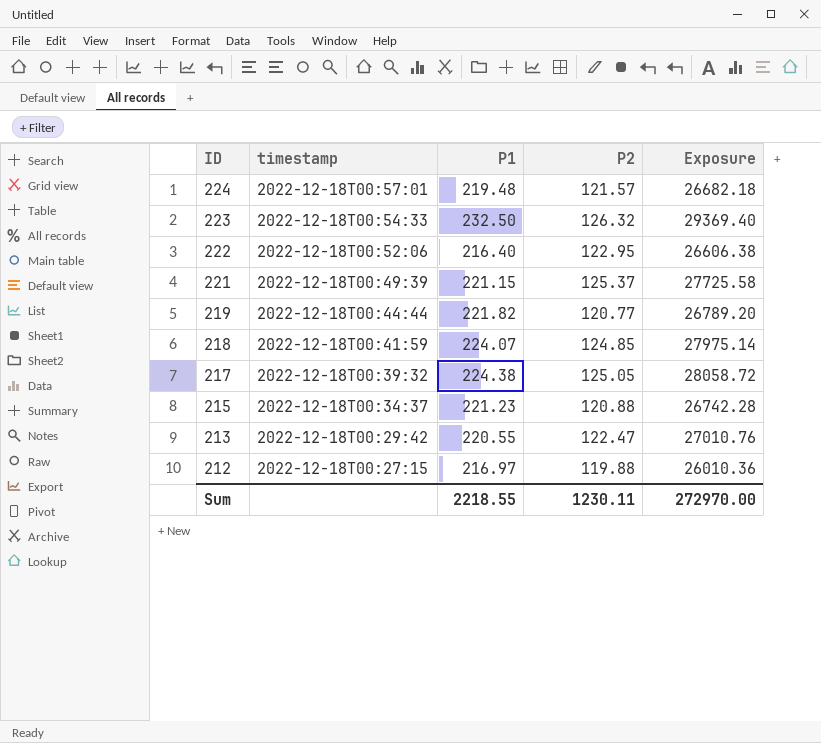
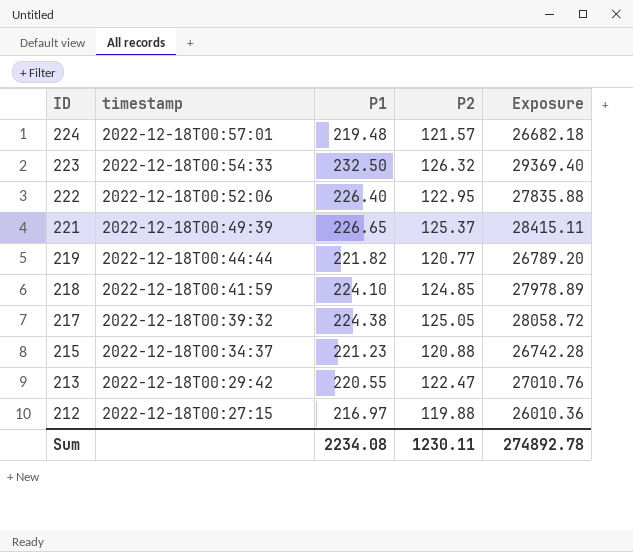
222 | P1: 216.40 -> 226.40
222 | Exposure: 26606.38 -> 27835.88
221 | P1: 221.15 -> 226.65
221 | Exposure: 27725.58 -> 28415.11
218 | P1: 224.07 -> 224.10
218 | Exposure: 27975.14 -> 27978.89
Sum | P1: 2218.55 -> 2234.08
Sum | Exposure: 272970.00 -> 274892.78

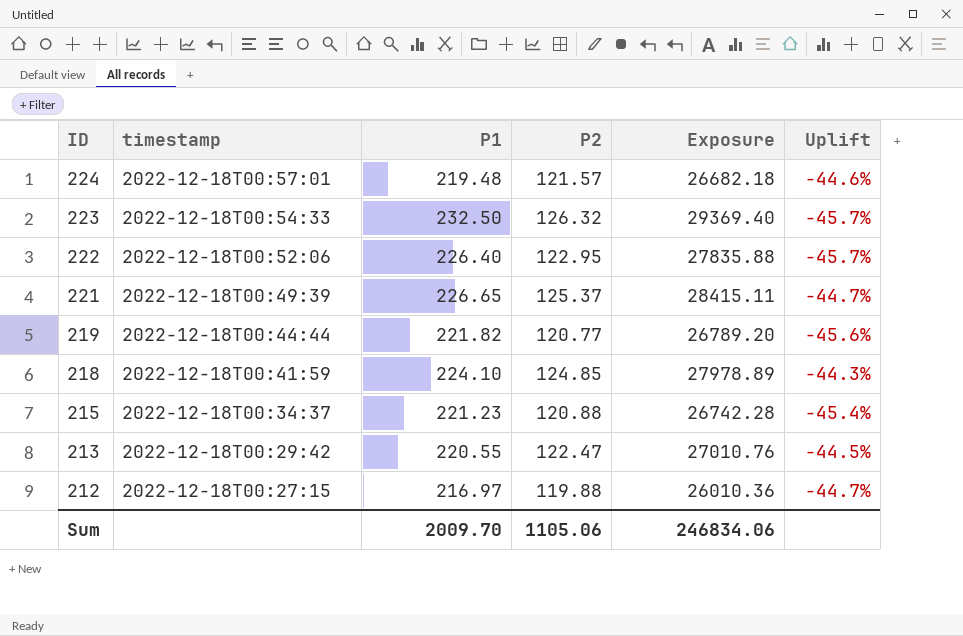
column Uplift | formula: none -> ([P2] - [P1]) / [P1]
row 217: 2022-12-18T00:39:32 | 224.38 | 125.05 | 28058.72 -> none
Sum | P1: 2234.08 -> 2009.70
Sum | P2: 1230.11 -> 1105.06
Sum | Exposure: 274892.78 -> 246834.06

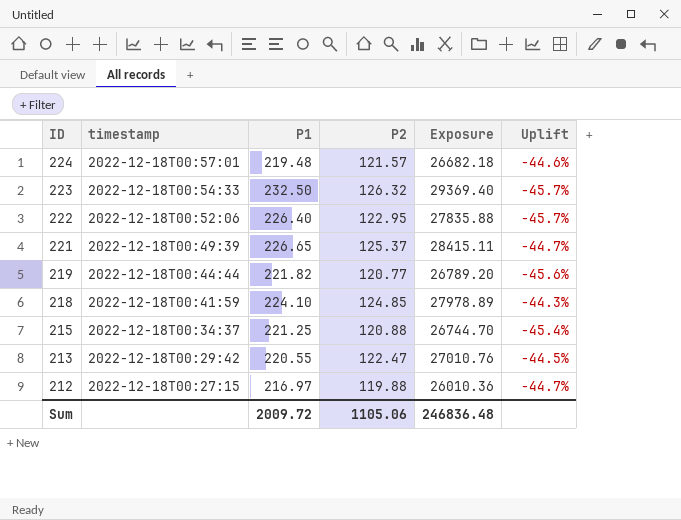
215 | P1: 221.23 -> 221.25
215 | Exposure: 26742.28 -> 26744.70
Sum | P1: 2009.70 -> 2009.72
Sum | Exposure: 246834.06 -> 246836.48

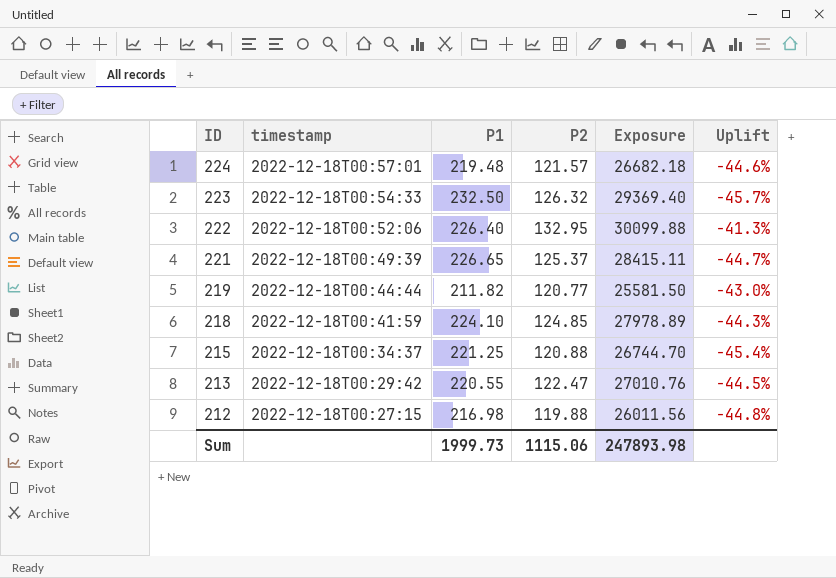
222 | P2: 122.95 -> 132.95
222 | Exposure: 27835.88 -> 30099.88
222 | Uplift: -45.7% -> -41.3%
219 | P1: 221.82 -> 211.82
219 | Exposure: 26789.20 -> 25581.50
219 | Uplift: -45.6% -> -43.0%
212 | P1: 216.97 -> 216.98
212 | Exposure: 26010.36 -> 26011.56
212 | Uplift: -44.7% -> -44.8%
Sum | P1: 2009.72 -> 1999.73
Sum | P2: 1105.06 -> 1115.06
Sum | Exposure: 246836.48 -> 247893.98

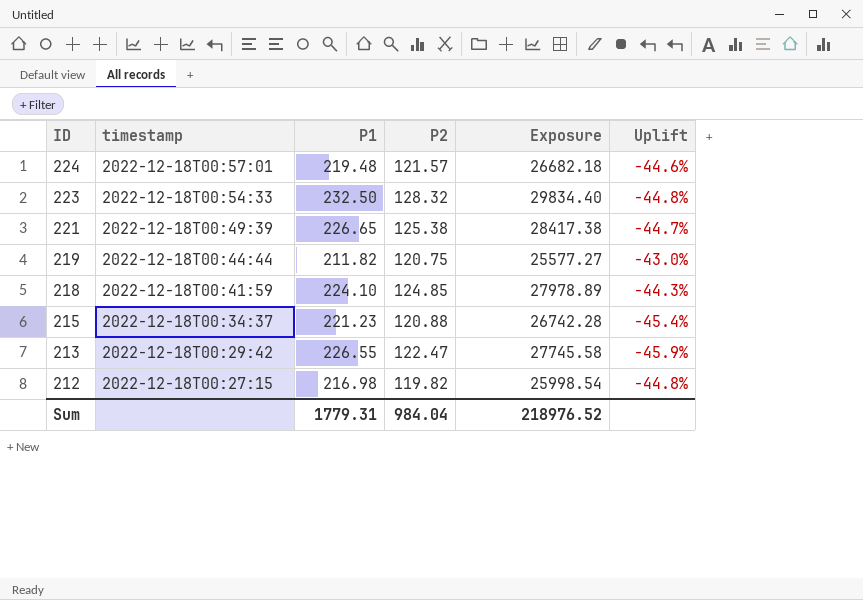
row 222: 2022-12-18T00:52:06 | 226.40 | 132.95 | 30099.88 | -41.3% -> none
223 | P2: 126.32 -> 128.32
223 | Exposure: 29369.40 -> 29834.40
223 | Uplift: -45.7% -> -44.8%
221 | P2: 125.37 -> 125.38
221 | Exposure: 28415.11 -> 28417.38
219 | P2: 120.77 -> 120.75
219 | Exposure: 25581.50 -> 25577.27
215 | P1: 221.25 -> 221.23
215 | Exposure: 26744.70 -> 26742.28
213 | P1: 220.55 -> 226.55
213 | Exposure: 27010.76 -> 27745.58
213 | Uplift: -44.5% -> -45.9%
212 | P2: 119.88 -> 119.82
212 | Exposure: 26011.56 -> 25998.54
Sum | P1: 1999.73 -> 1779.31
Sum | P2: 1115.06 -> 984.04
Sum | Exposure: 247893.98 -> 218976.52

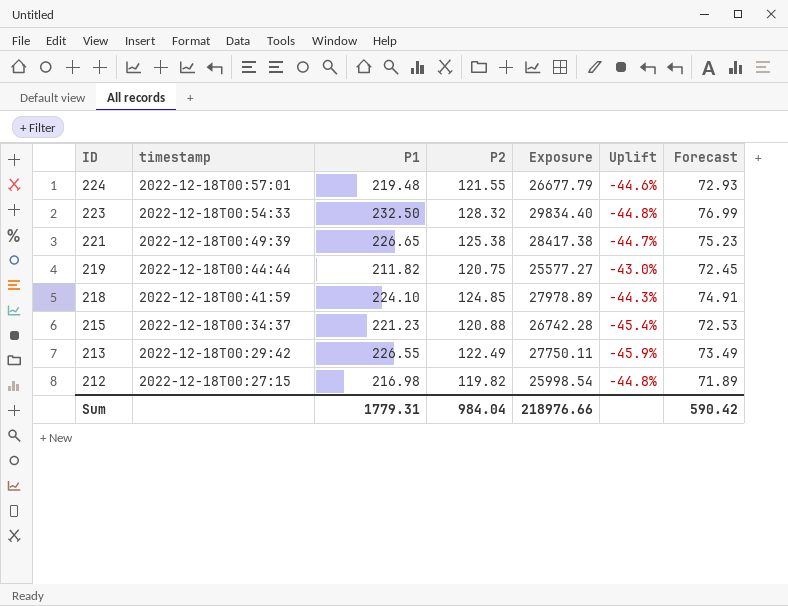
column Forecast | formula: none -> [P2] * 0.6
224 | P2: 121.57 -> 121.55
224 | Exposure: 26682.18 -> 26677.79
213 | P2: 122.47 -> 122.49
213 | Exposure: 27745.58 -> 27750.11
Sum | Exposure: 218976.52 -> 218976.66

